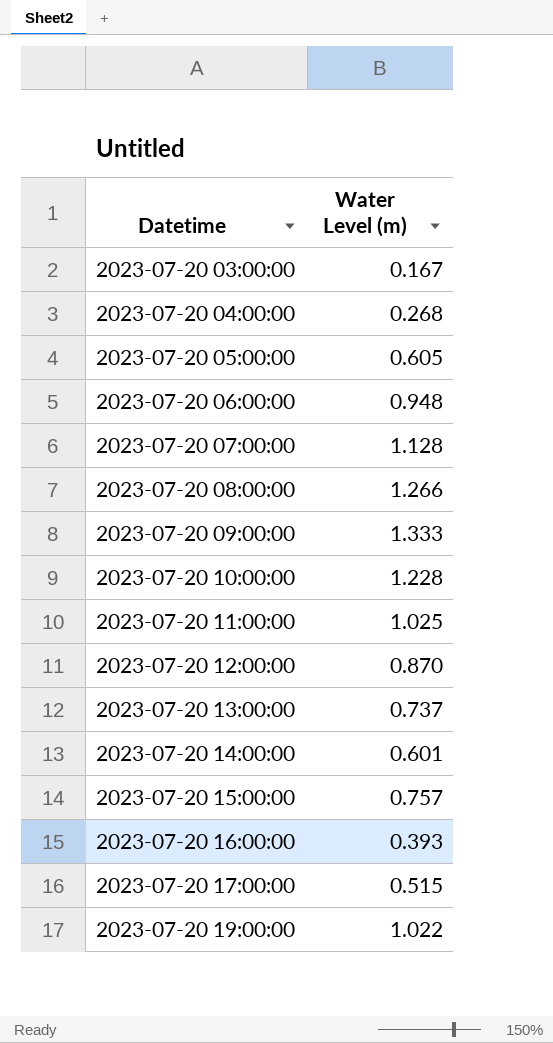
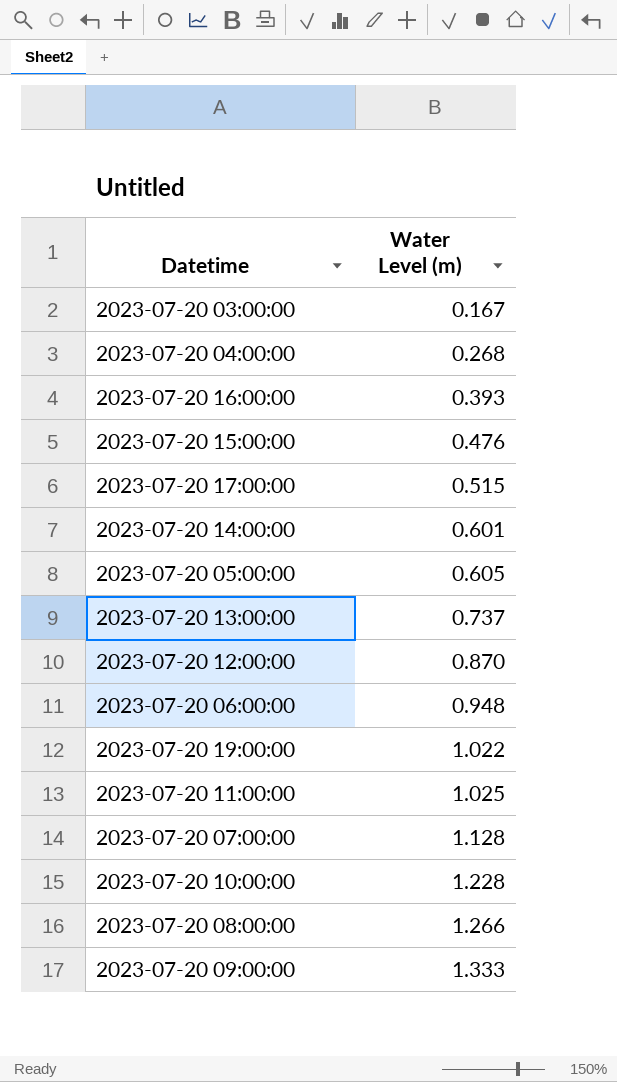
row order: Datetime ascending -> Water Level (m) ascending
2023-07-20 15:00:00 | Water Level (m): 0.757 -> 0.476

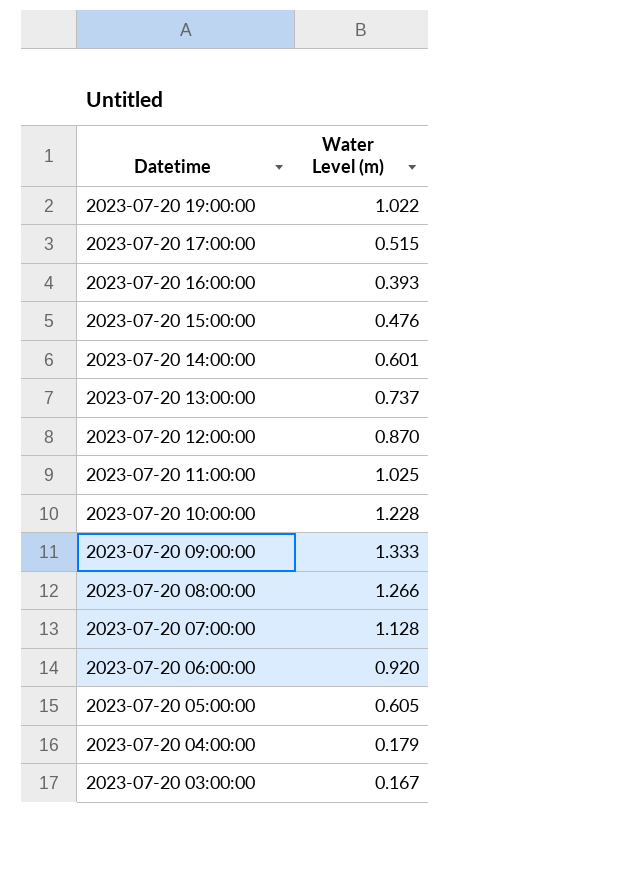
row order: Water Level (m) ascending -> Datetime descending
2023-07-20 06:00:00 | Water Level (m): 0.948 -> 0.920
2023-07-20 04:00:00 | Water Level (m): 0.268 -> 0.179

